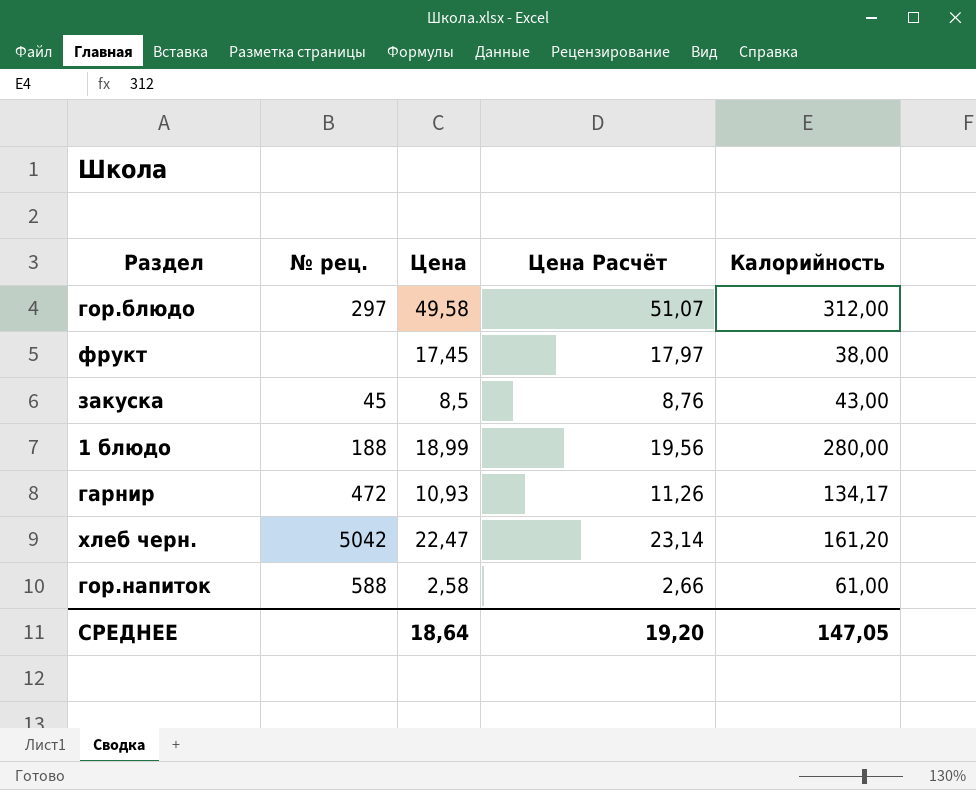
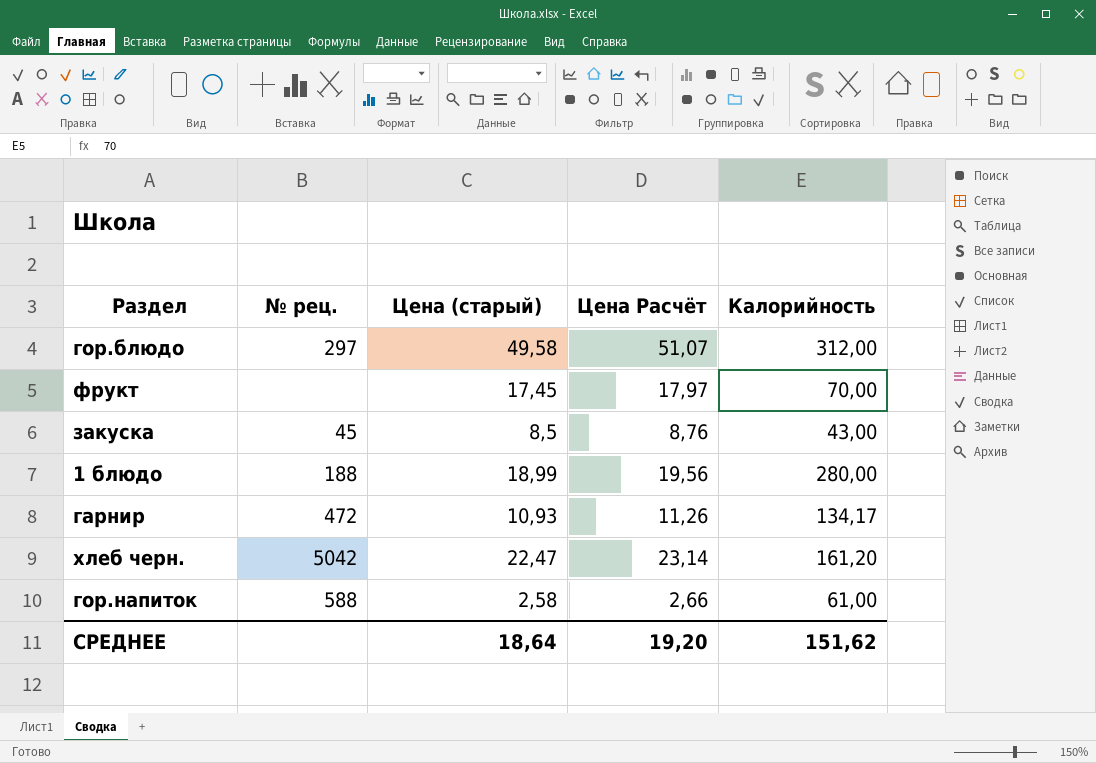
column name: Цена -> Цена (старый)
фрукт | Калорийность: 38,00 -> 70,00
СРЕДНЕЕ | Калорийность: 147,05 -> 151,62

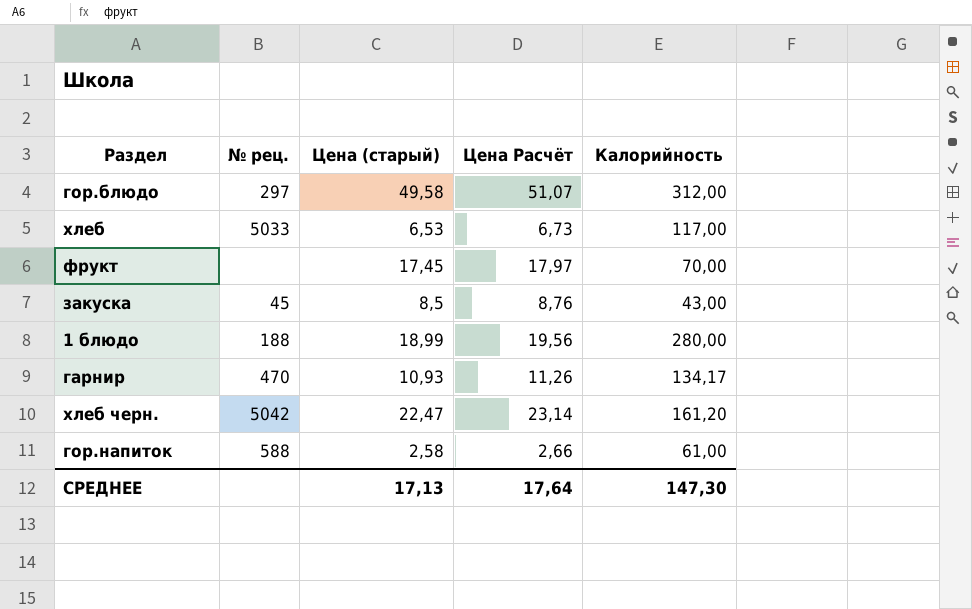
row хлеб: none -> 5033 | 6,53 | 6,73 | 117,00
гарнир | № рец.: 472 -> 470
СРЕДНЕЕ | Цена (старый): 18,64 -> 17,13
СРЕДНЕЕ | Цена Расчёт: 19,20 -> 17,64
СРЕДНЕЕ | Калорийность: 151,62 -> 147,30

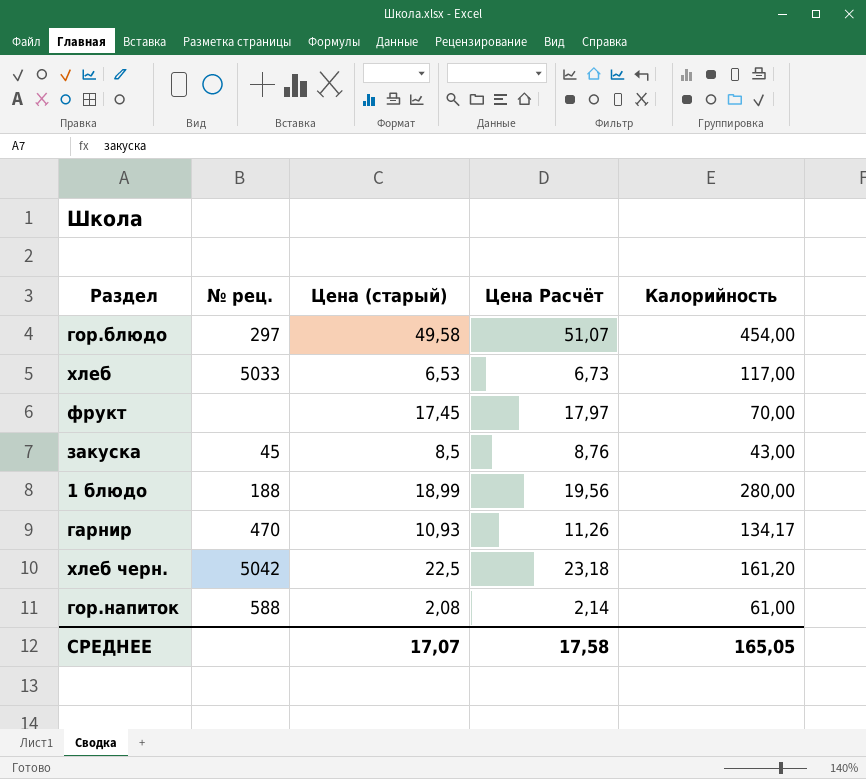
гор.блюдо | Калорийность: 312,00 -> 454,00
хлеб черн. | Цена (старый): 22,47 -> 22,5
хлеб черн. | Цена Расчёт: 23,14 -> 23,18
гор.напиток | Цена (старый): 2,58 -> 2,08
гор.напиток | Цена Расчёт: 2,66 -> 2,14
СРЕДНЕЕ | Цена (старый): 17,13 -> 17,07
СРЕДНЕЕ | Цена Расчёт: 17,64 -> 17,58
СРЕДНЕЕ | Калорийность: 147,30 -> 165,05

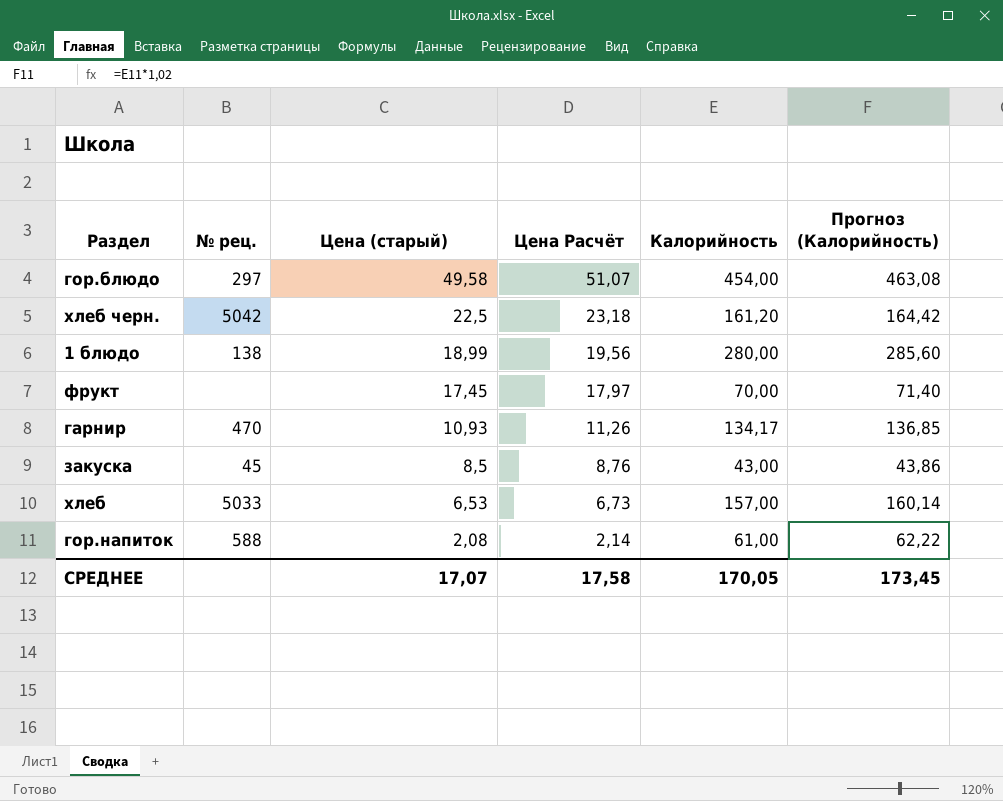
row order: none -> Цена (старый) descending
column Прогноз (Калорийность) | formula: none -> [Калорийность] * 1,02
1 блюдо | № рец.: 188 -> 138
хлеб | Калорийность: 117,00 -> 157,00
СРЕДНЕЕ | Калорийность: 165,05 -> 170,05

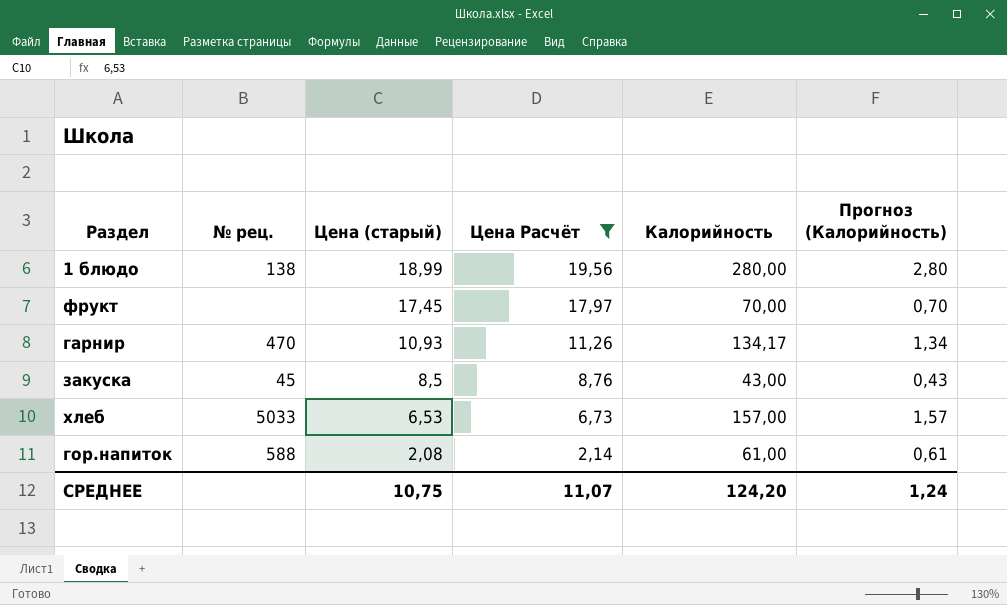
filter: none -> Цена Расчёт <= 19,56
column Прогноз (Калорийность) | formula: [Калорийность] * 1,02 -> [Калорийность] * 0,01
СРЕДНЕЕ | Цена (старый): 17,07 -> 10,75
СРЕДНЕЕ | Цена Расчёт: 17,58 -> 11,07
СРЕДНЕЕ | Калорийность: 170,05 -> 124,20
СРЕДНЕЕ | Прогноз (Калорийность): 173,45 -> 1,24

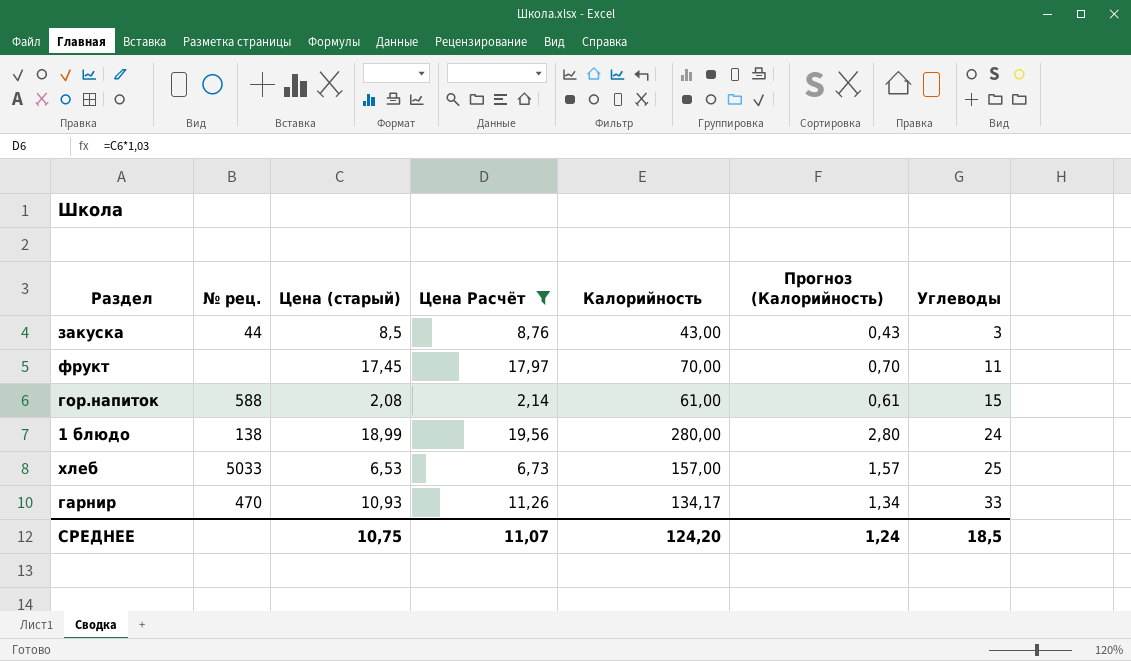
row order: Цена (старый) descending -> Углеводы ascending
column Углеводы | position: none -> 7
закуска | № рец.: 45 -> 44

